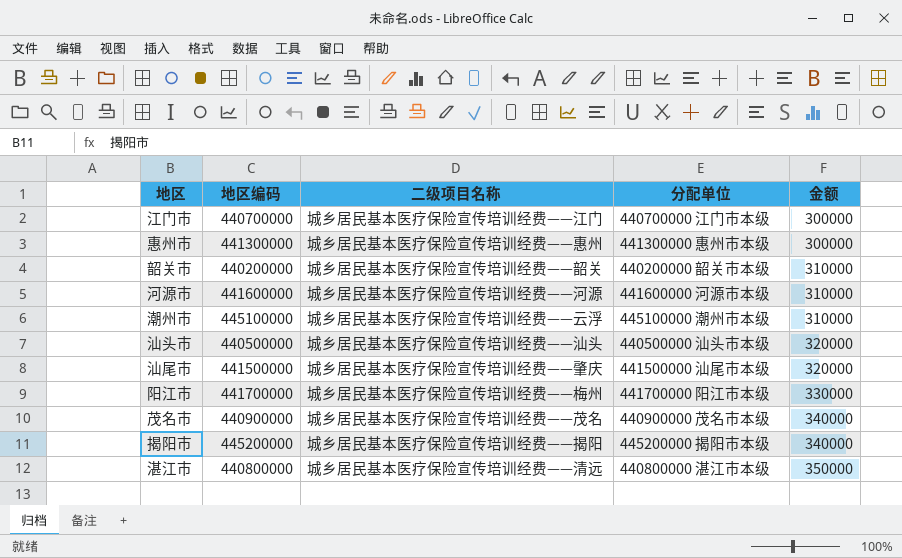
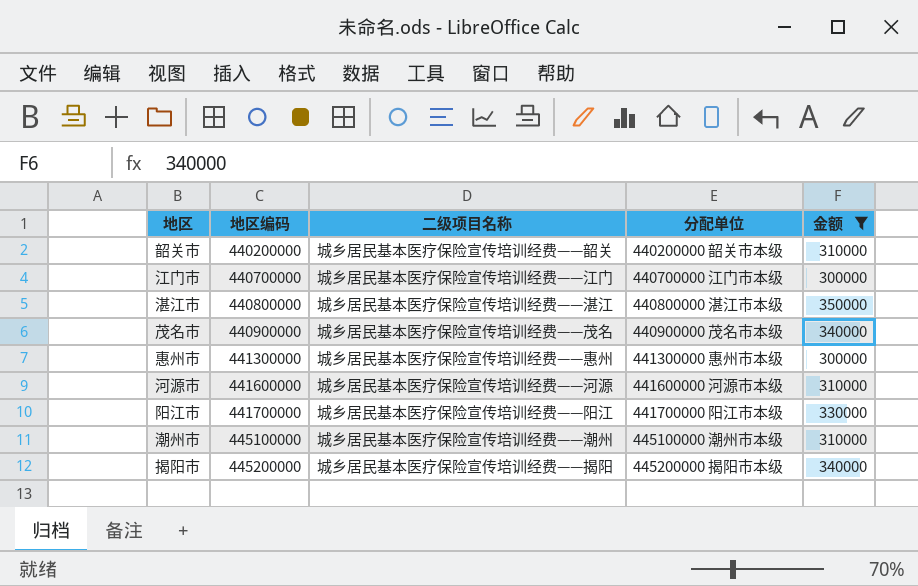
filter: none -> 金额 != 320000
row order: 金额 ascending -> 地区编码 ascending
湛江市 | 二级项目名称: 城乡居民基本医疗保险宣传培训经费——清远 -> 城乡居民基本医疗保险宣传培训经费——湛江
阳江市 | 二级项目名称: 城乡居民基本医疗保险宣传培训经费——梅州 -> 城乡居民基本医疗保险宣传培训经费——阳江
潮州市 | 二级项目名称: 城乡居民基本医疗保险宣传培训经费——云浮 -> 城乡居民基本医疗保险宣传培训经费——潮州

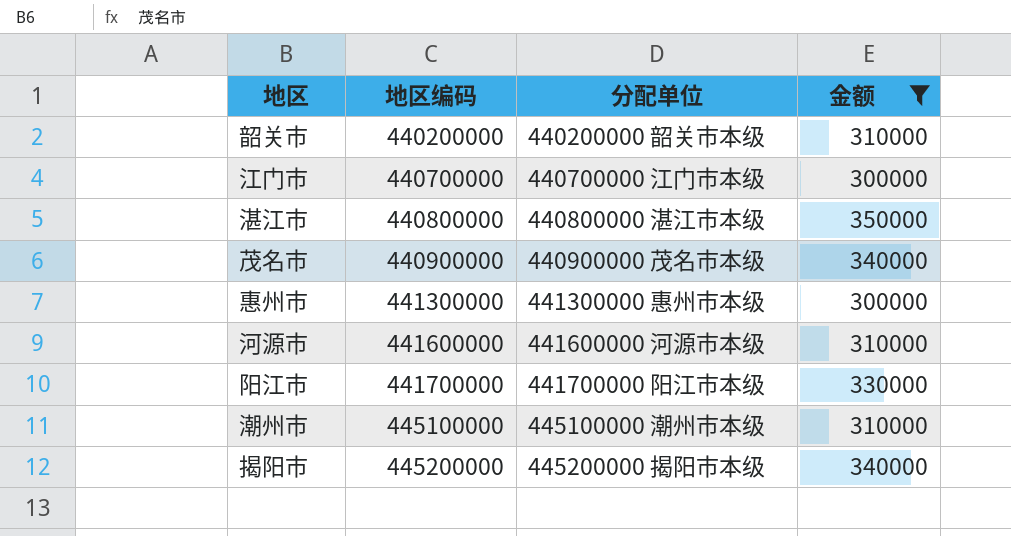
column 二级项目名称 | position: 3 -> none

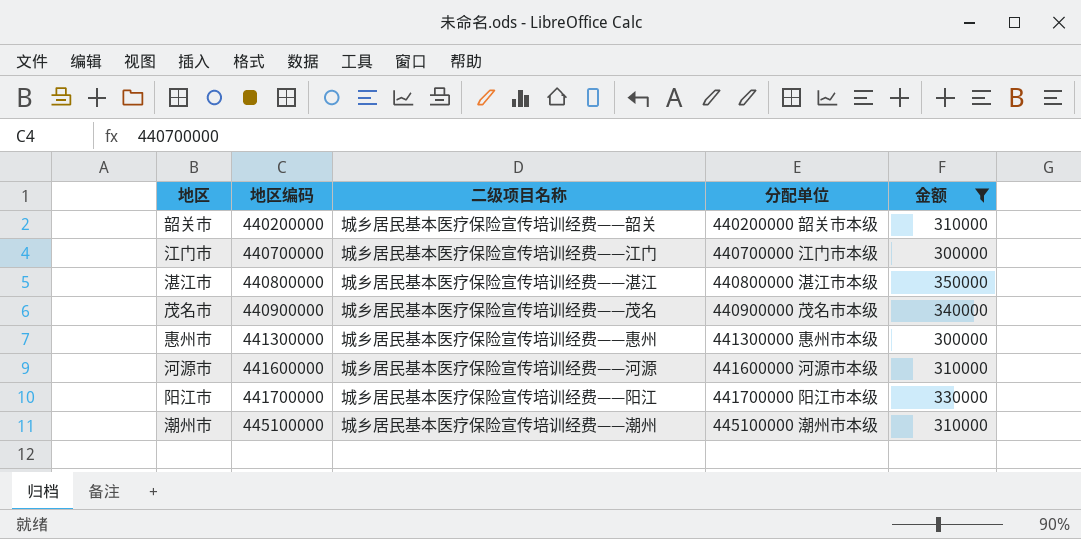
column 二级项目名称 | position: none -> 3
row 揭阳市: 445200000 | 445200000 揭阳市本级 | 340000 -> none

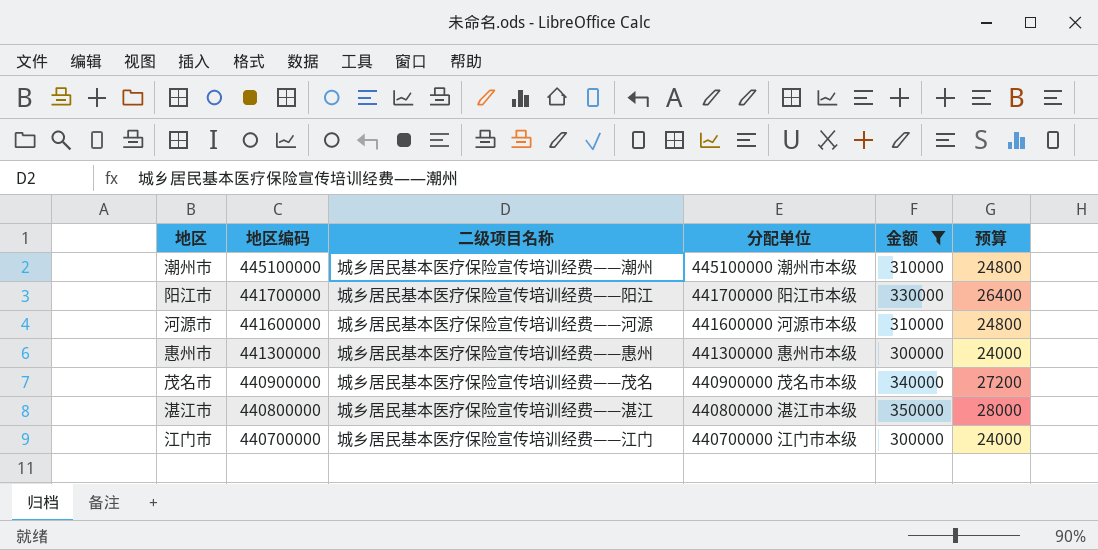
row order: 地区编码 ascending -> 地区编码 descending
column 预算 | formula: none -> [金额] * 0.08
row 韶关市: 440200000 | 城乡居民基本医疗保险宣传培训经费——韶关 | 440200000 韶关市本级 | 310000 -> none

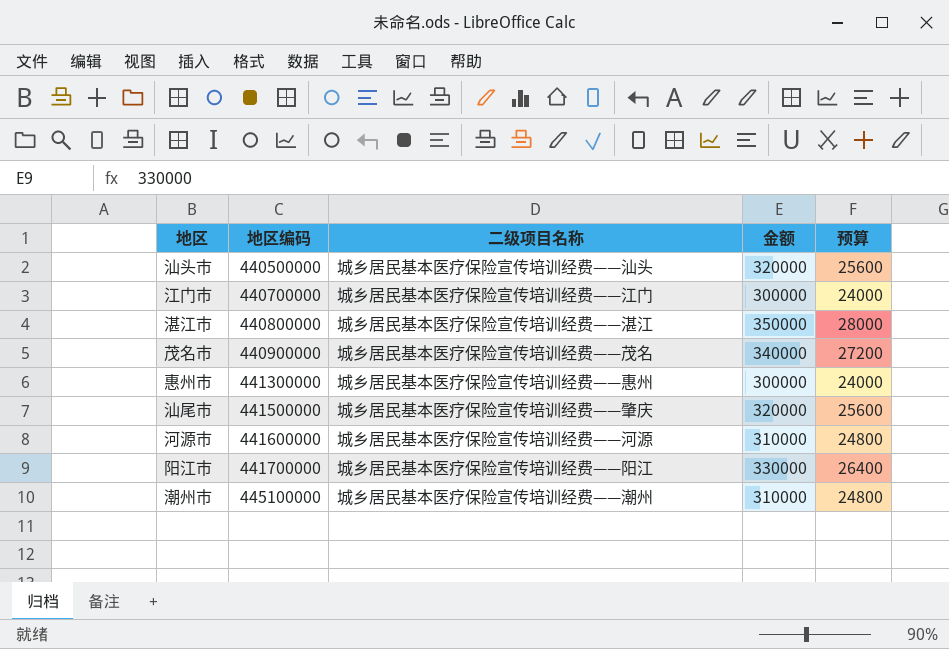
filter: 金额 != 320000 -> none
row order: 地区编码 descending -> 地区编码 ascending
column 分配单位 | position: 4 -> none

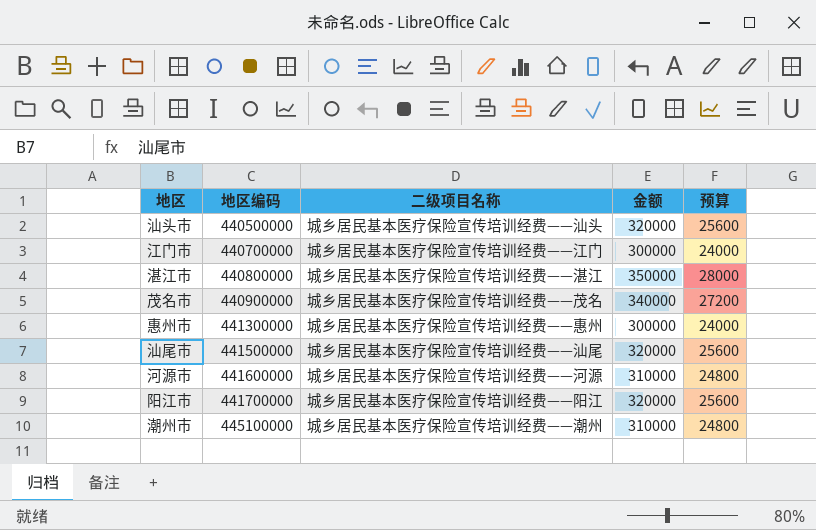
汕尾市 | 二级项目名称: 城乡居民基本医疗保险宣传培训经费——肇庆 -> 城乡居民基本医疗保险宣传培训经费——汕尾
阳江市 | 金额: 330000 -> 320000
阳江市 | 预算: 26400 -> 25600

